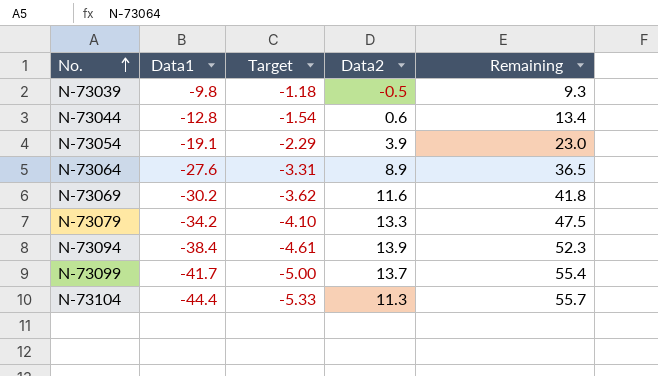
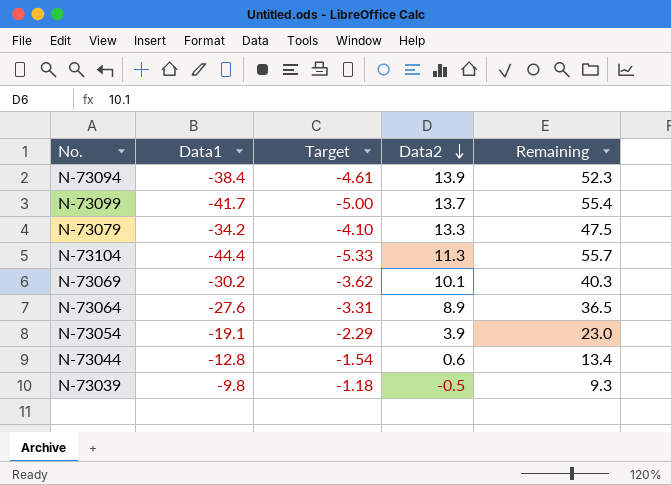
row order: No. ascending -> Data2 descending
N-73069 | Data2: 11.6 -> 10.1
N-73069 | Remaining: 41.8 -> 40.3

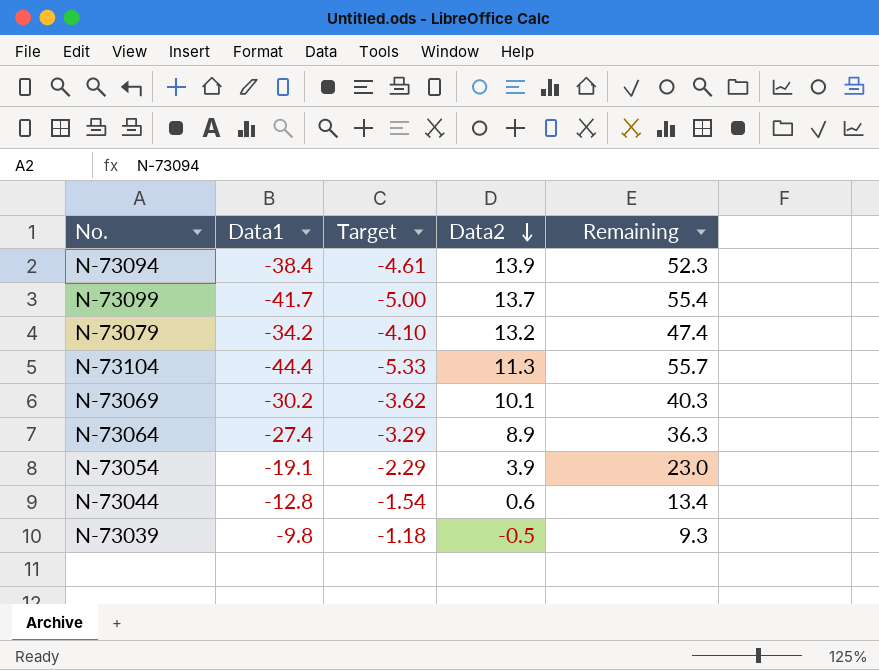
N-73079 | Data2: 13.3 -> 13.2
N-73079 | Remaining: 47.5 -> 47.4
N-73064 | Data1: -27.6 -> -27.4
N-73064 | Target: -3.31 -> -3.29
N-73064 | Remaining: 36.5 -> 36.3

